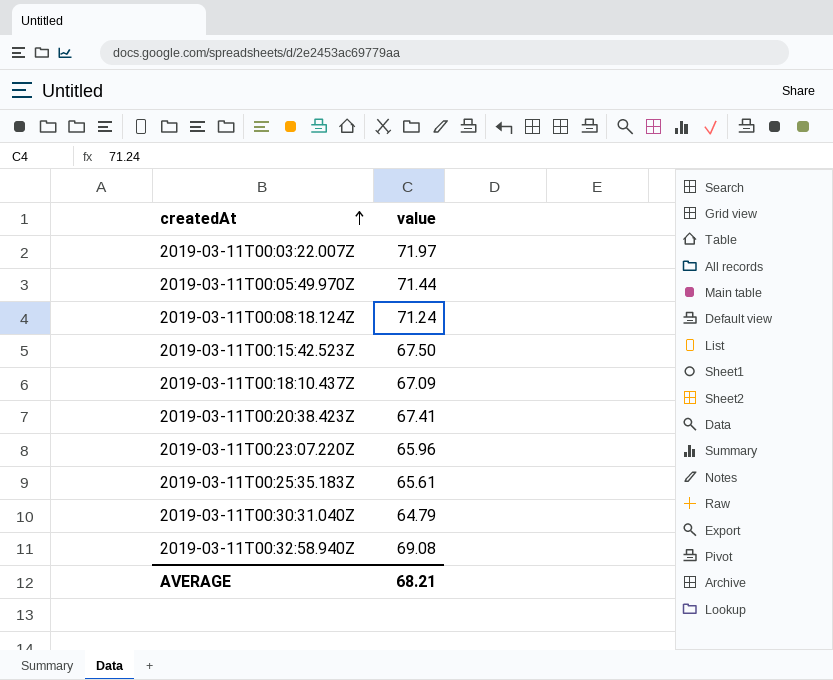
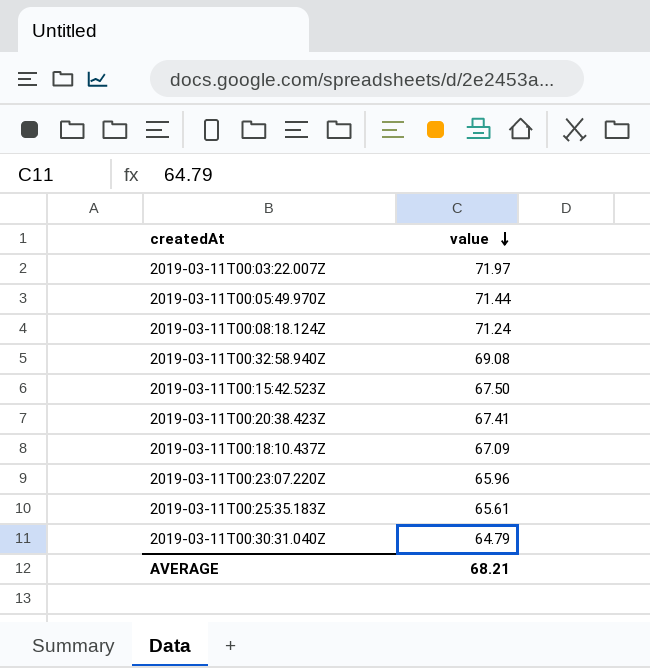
row order: createdAt ascending -> value descending

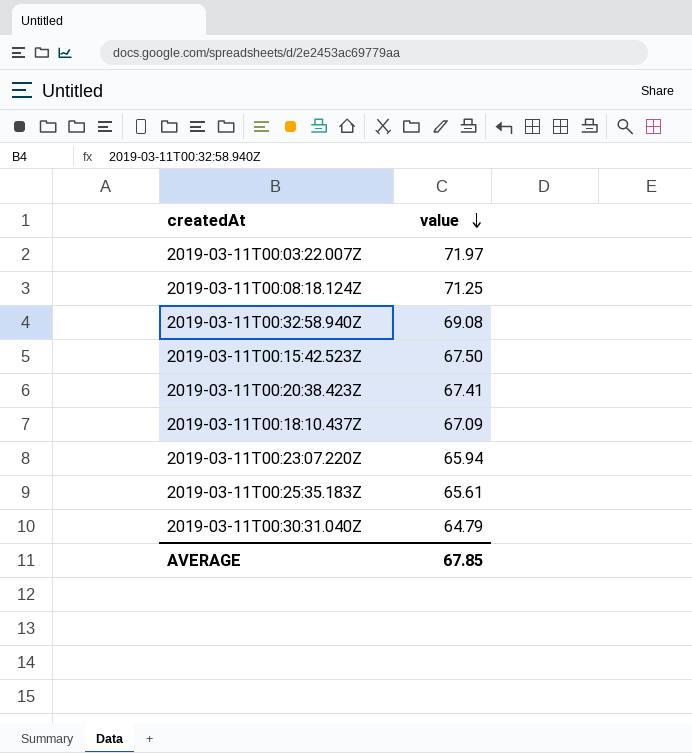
row 2019-03-11T00:05:49.970Z: 71.44 -> none
2019-03-11T00:08:18.124Z | value: 71.24 -> 71.25
2019-03-11T00:23:07.220Z | value: 65.96 -> 65.94
AVERAGE | value: 68.21 -> 67.85

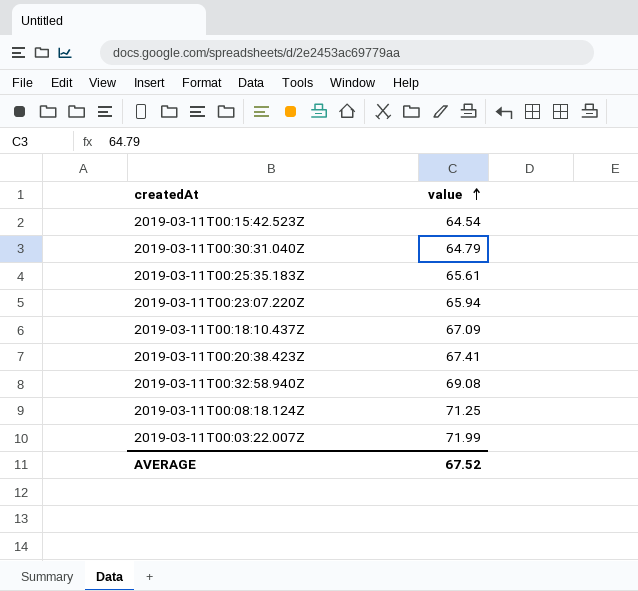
row order: value descending -> value ascending
2019-03-11T00:15:42.523Z | value: 67.50 -> 64.54
2019-03-11T00:03:22.007Z | value: 71.97 -> 71.99
AVERAGE | value: 67.85 -> 67.52

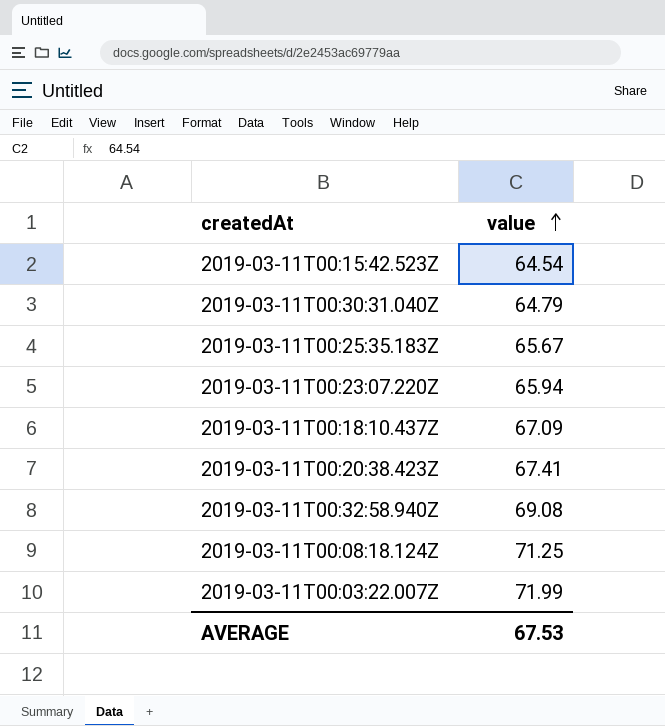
2019-03-11T00:25:35.183Z | value: 65.61 -> 65.67
AVERAGE | value: 67.52 -> 67.53

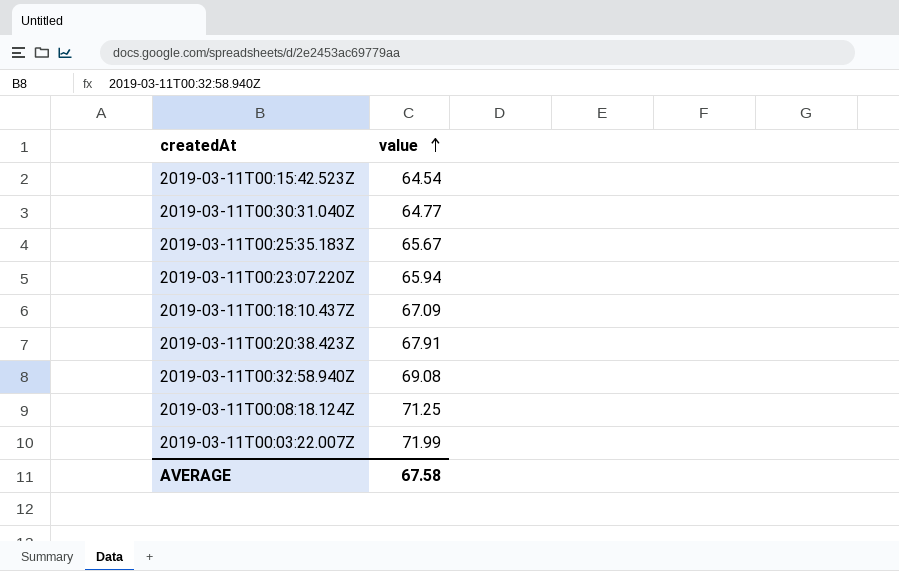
2019-03-11T00:30:31.040Z | value: 64.79 -> 64.77
2019-03-11T00:20:38.423Z | value: 67.41 -> 67.91
AVERAGE | value: 67.53 -> 67.58

